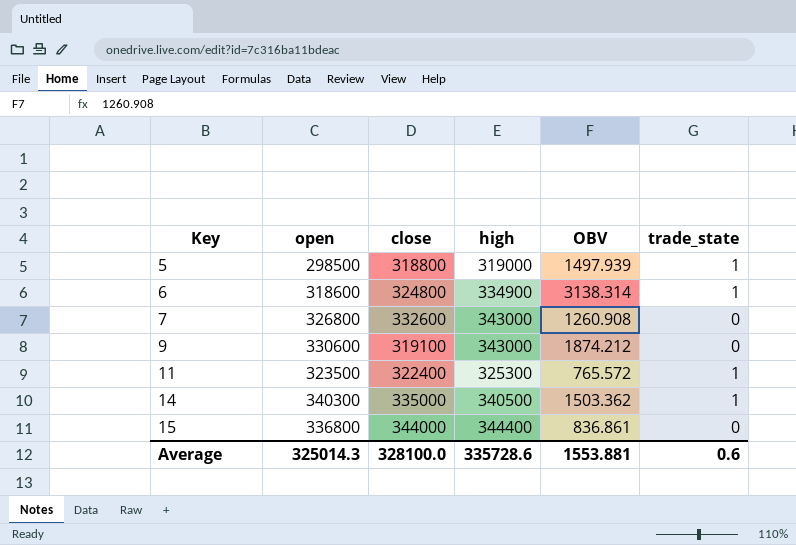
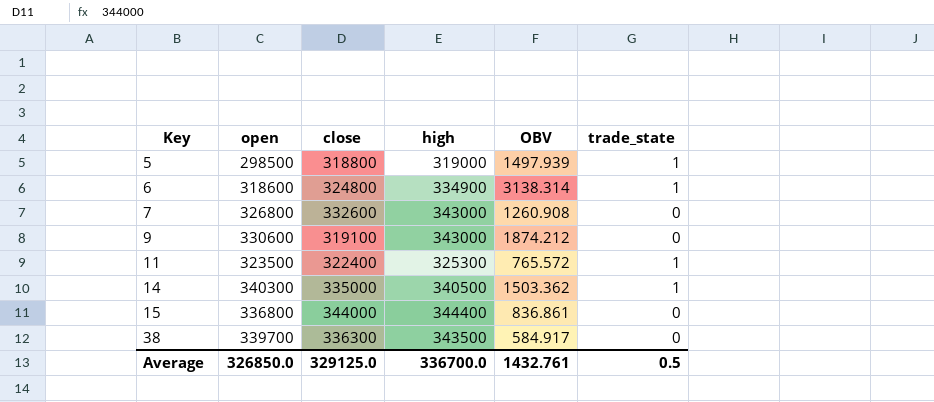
row 38: none -> 339700 | 336300 | 343500 | 584.917 | 0
Average | open: 325014.3 -> 326850.0
Average | close: 328100.0 -> 329125.0
Average | high: 335728.6 -> 336700.0
Average | OBV: 1553.881 -> 1432.761
Average | trade_state: 0.6 -> 0.5

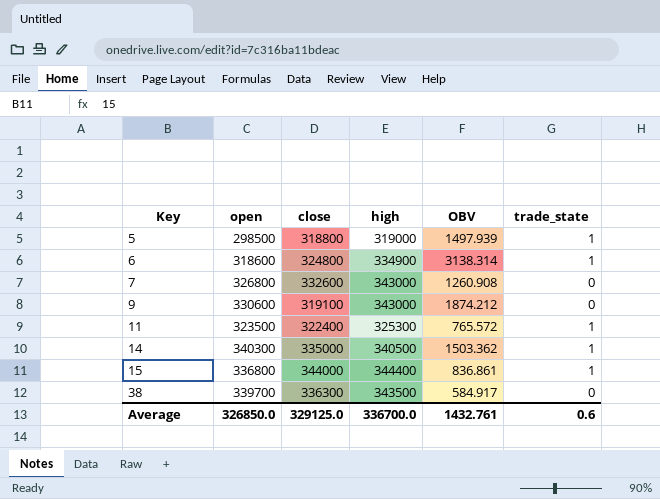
15 | trade_state: 0 -> 1
Average | trade_state: 0.5 -> 0.6

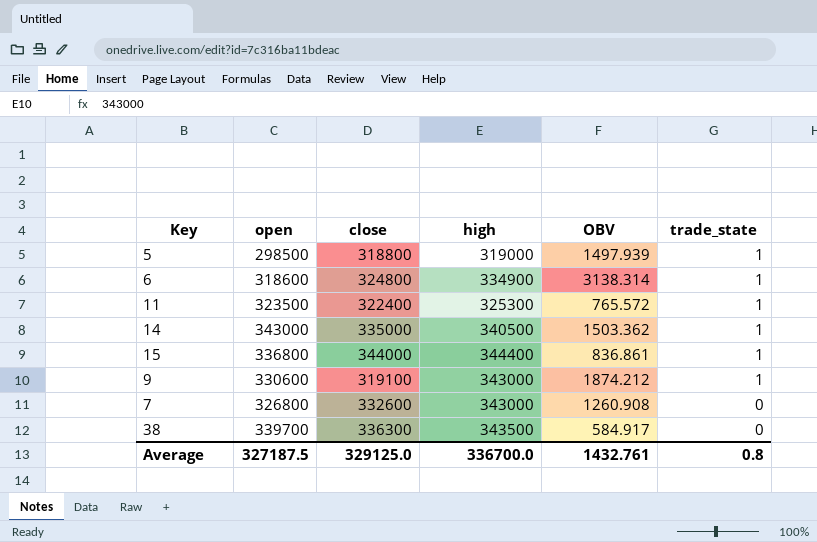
row order: Key ascending -> trade_state descending
14 | open: 340300 -> 343000
9 | trade_state: 0 -> 1
Average | open: 326850.0 -> 327187.5
Average | trade_state: 0.6 -> 0.8

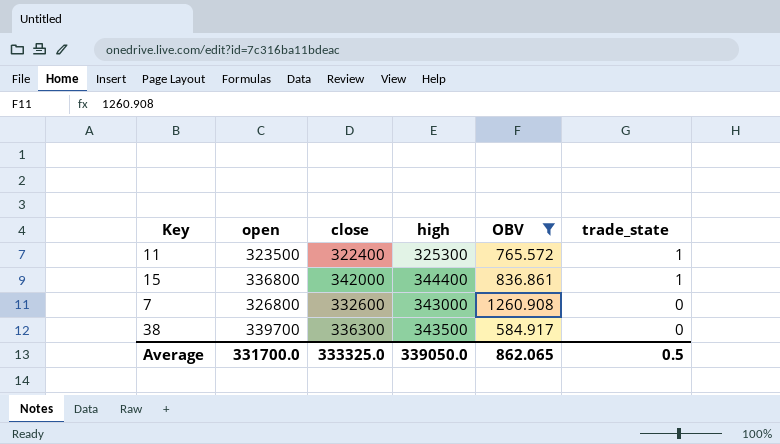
filter: none -> OBV <= 1260.908
15 | close: 344000 -> 342000
Average | open: 327187.5 -> 331700.0
Average | close: 329125.0 -> 333325.0
Average | high: 336700.0 -> 339050.0
Average | OBV: 1432.761 -> 862.065
Average | trade_state: 0.8 -> 0.5

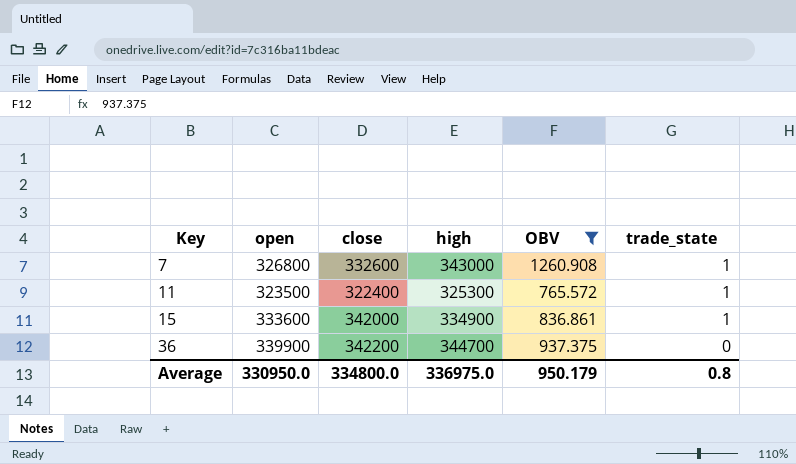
row order: trade_state descending -> Key ascending
row 38: 339700 | 336300 | 343500 | 584.917 | 0 -> none
7 | trade_state: 0 -> 1
15 | open: 336800 -> 333600
15 | high: 344400 -> 334900
row 36: none -> 339900 | 342200 | 344700 | 937.375 | 0
Average | open: 331700.0 -> 330950.0
Average | close: 333325.0 -> 334800.0
Average | high: 339050.0 -> 336975.0
Average | OBV: 862.065 -> 950.179
Average | trade_state: 0.5 -> 0.8

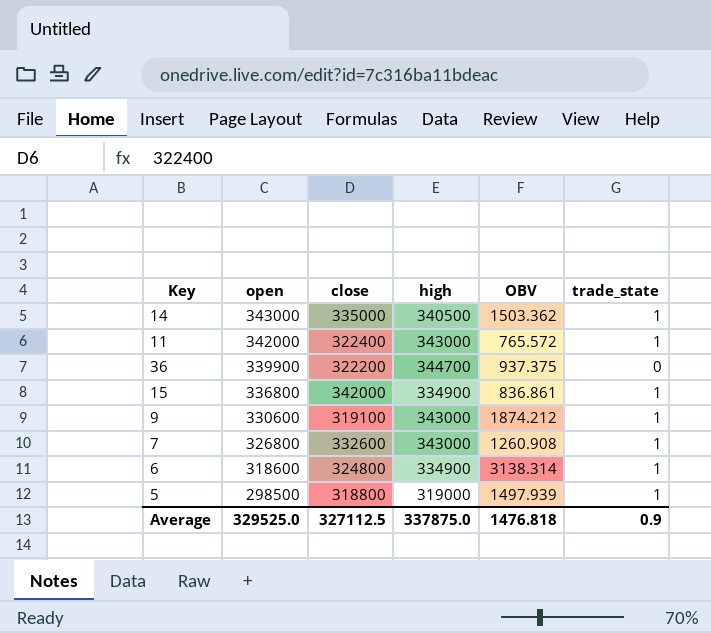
filter: OBV <= 1260.908 -> none
row order: Key ascending -> open descending
11 | open: 323500 -> 342000
11 | high: 325300 -> 343000
36 | close: 342200 -> 322200
15 | open: 333600 -> 336800
Average | open: 330950.0 -> 329525.0
Average | close: 334800.0 -> 327112.5
Average | high: 336975.0 -> 337875.0
Average | OBV: 950.179 -> 1476.818
Average | trade_state: 0.8 -> 0.9

